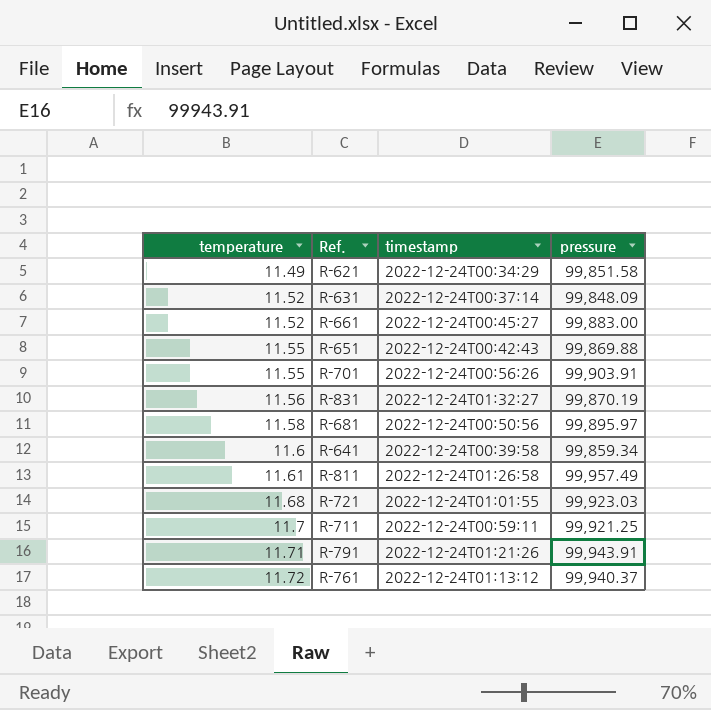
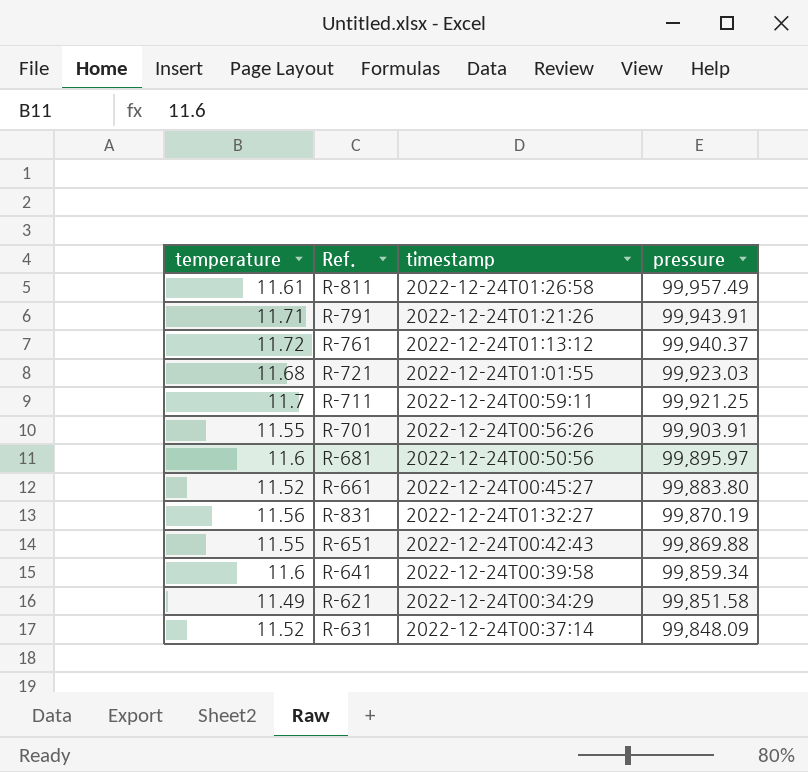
row order: temperature ascending -> pressure descending
R-681 | temperature: 11.58 -> 11.6
R-661 | pressure: 99,883.00 -> 99,883.80

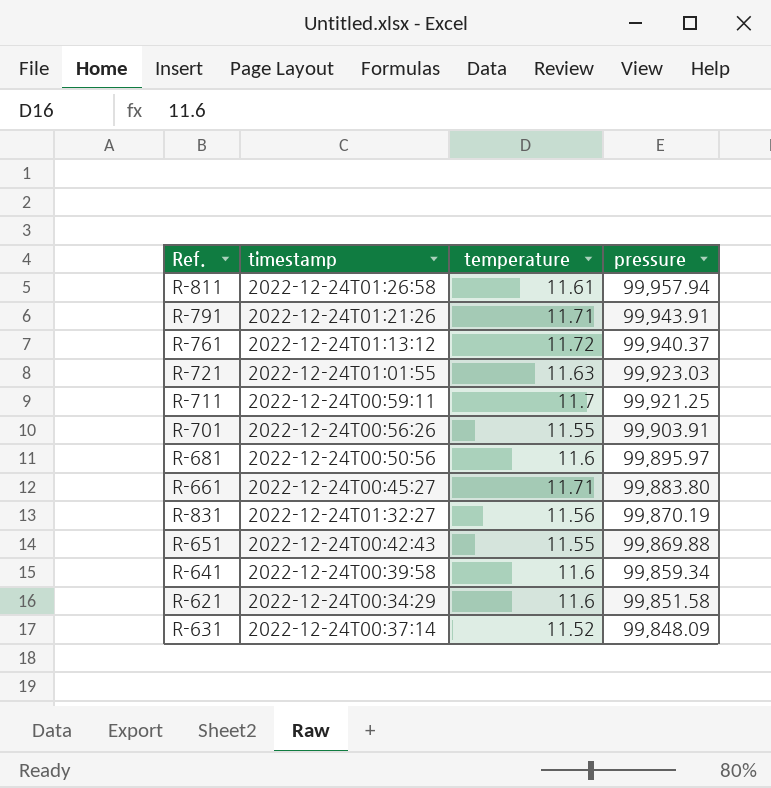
column temperature | position: 1 -> 3
R-811 | pressure: 99,957.49 -> 99,957.94
R-721 | temperature: 11.68 -> 11.63
R-661 | temperature: 11.52 -> 11.71
R-621 | temperature: 11.49 -> 11.6

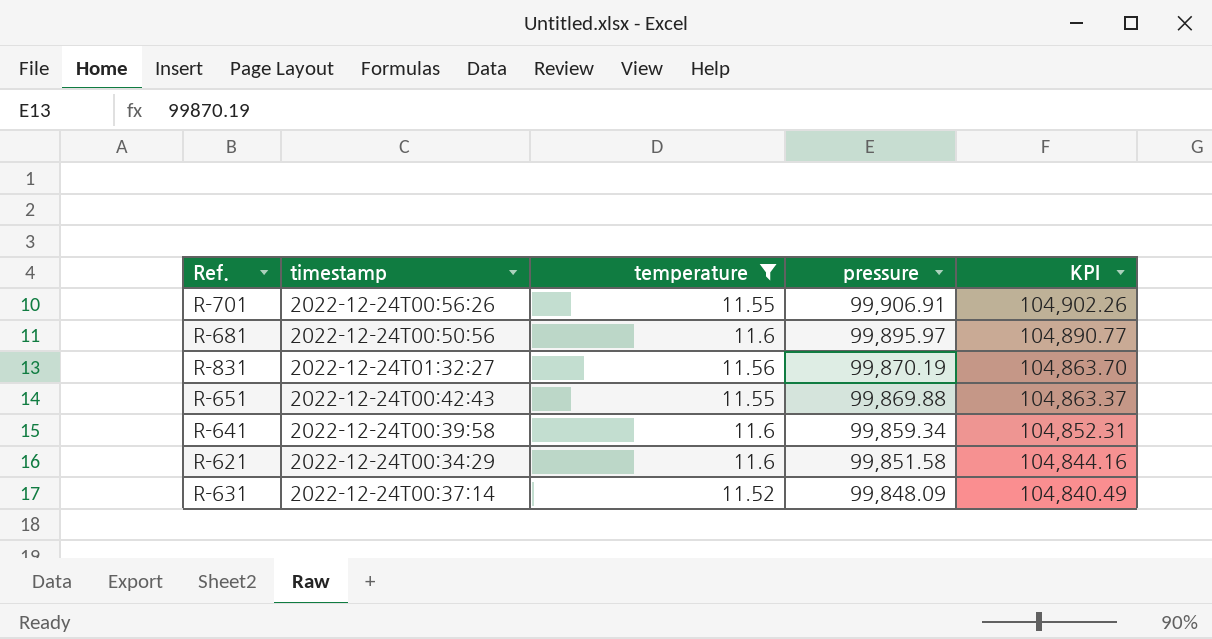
filter: none -> temperature <= 11.6
column KPI | formula: none -> [pressure] * 1.05
R-701 | pressure: 99,903.91 -> 99,906.91

